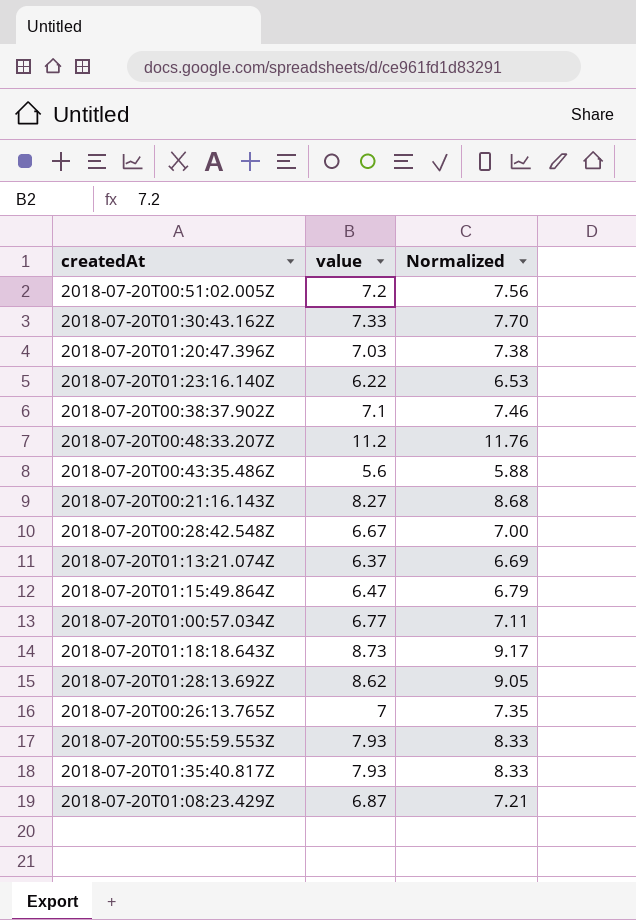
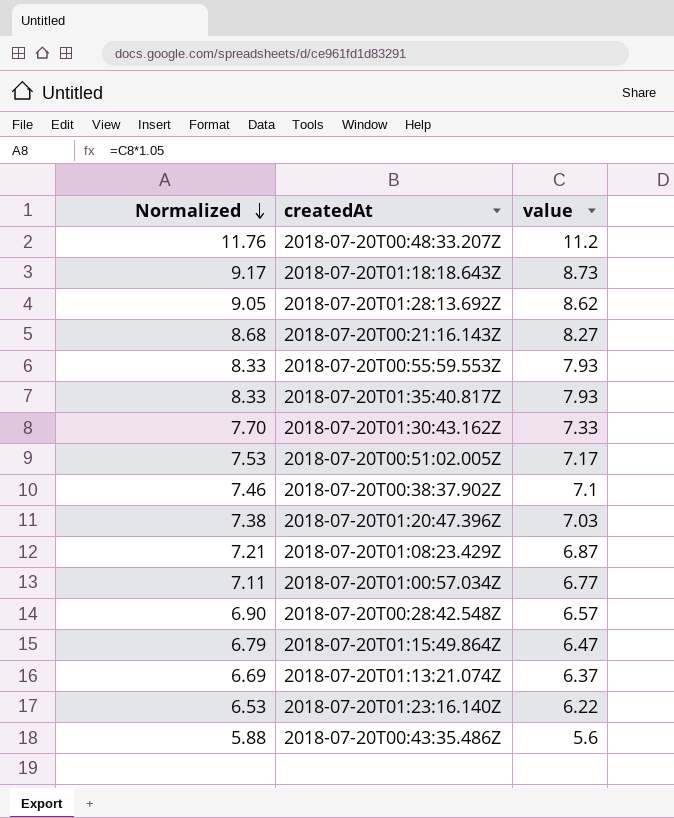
row order: none -> Normalized descending
column Normalized | position: 3 -> 1
row 2018-07-20T00:26:13.765Z: 7 | 7.35 -> none
2018-07-20T00:51:02.005Z | Normalized: 7.56 -> 7.53
2018-07-20T00:51:02.005Z | value: 7.2 -> 7.17
2018-07-20T00:28:42.548Z | Normalized: 7.00 -> 6.90
2018-07-20T00:28:42.548Z | value: 6.67 -> 6.57

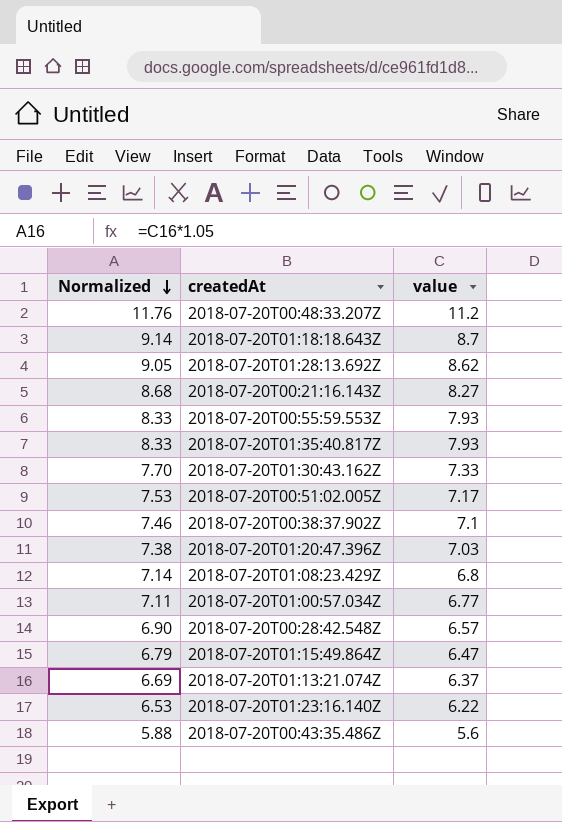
2018-07-20T01:18:18.643Z | Normalized: 9.17 -> 9.14
2018-07-20T01:18:18.643Z | value: 8.73 -> 8.7
2018-07-20T01:08:23.429Z | Normalized: 7.21 -> 7.14
2018-07-20T01:08:23.429Z | value: 6.87 -> 6.8

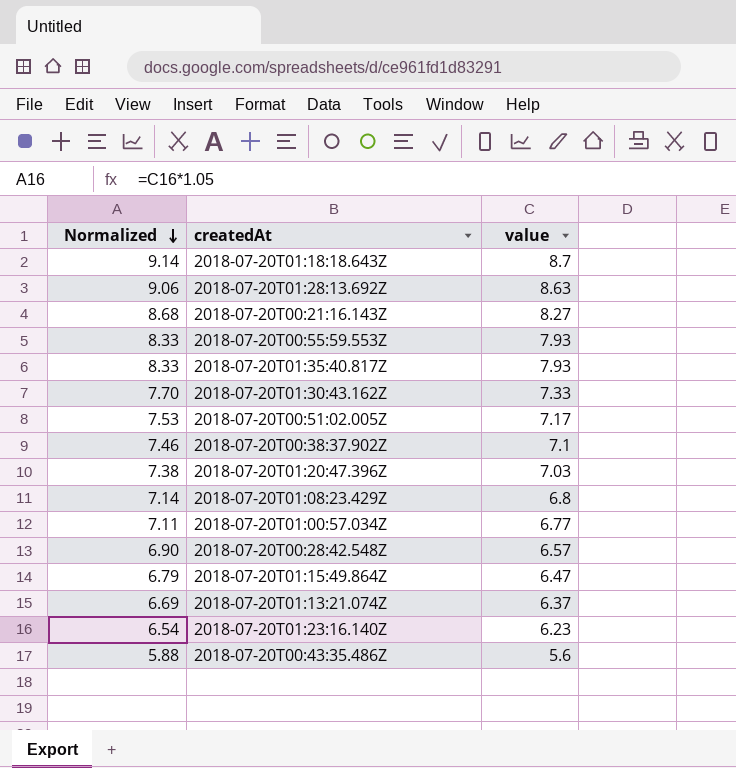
row 2018-07-20T00:48:33.207Z: 11.76 | 11.2 -> none
2018-07-20T01:28:13.692Z | Normalized: 9.05 -> 9.06
2018-07-20T01:28:13.692Z | value: 8.62 -> 8.63
2018-07-20T01:23:16.140Z | Normalized: 6.53 -> 6.54
2018-07-20T01:23:16.140Z | value: 6.22 -> 6.23

